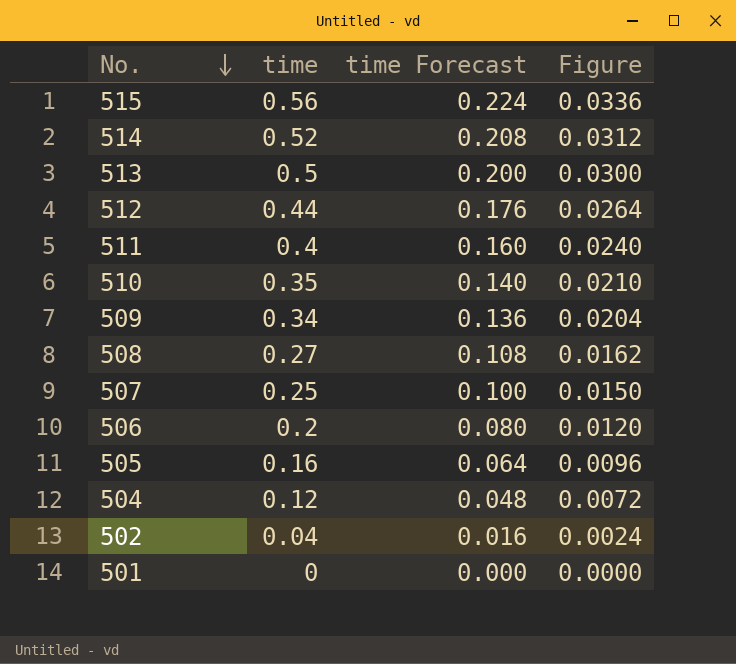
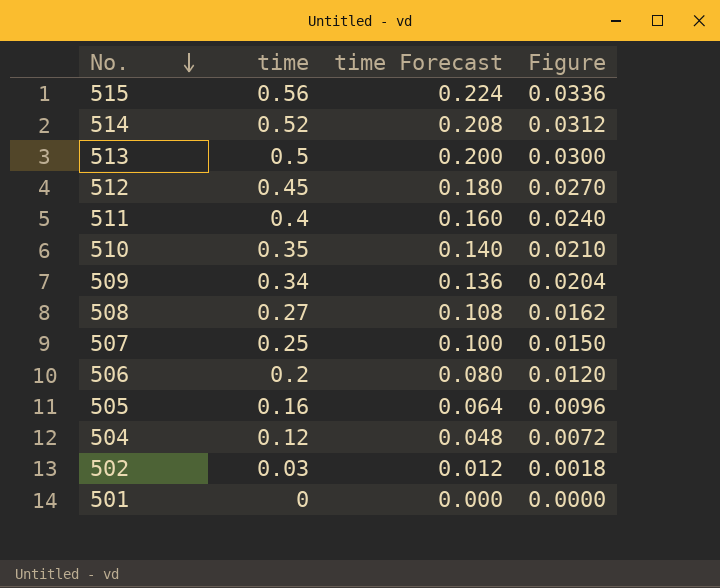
512 | time: 0.44 -> 0.45
512 | time Forecast: 0.176 -> 0.180
512 | Figure: 0.0264 -> 0.0270
502 | time: 0.04 -> 0.03
502 | time Forecast: 0.016 -> 0.012
502 | Figure: 0.0024 -> 0.0018

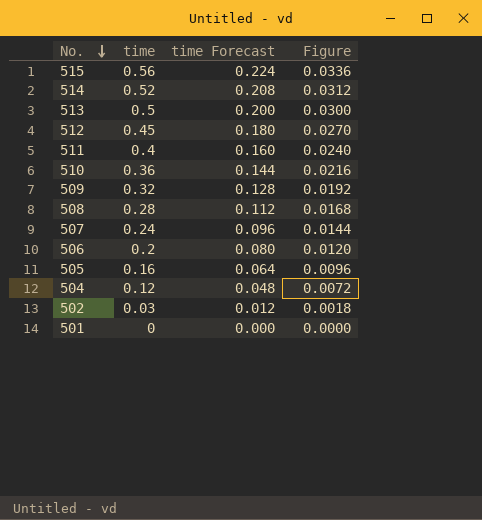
510 | time: 0.35 -> 0.36
510 | time Forecast: 0.140 -> 0.144
510 | Figure: 0.0210 -> 0.0216
509 | time: 0.34 -> 0.32
509 | time Forecast: 0.136 -> 0.128
509 | Figure: 0.0204 -> 0.0192
508 | time: 0.27 -> 0.28
508 | time Forecast: 0.108 -> 0.112
508 | Figure: 0.0162 -> 0.0168
507 | time: 0.25 -> 0.24
507 | time Forecast: 0.100 -> 0.096
507 | Figure: 0.0150 -> 0.0144

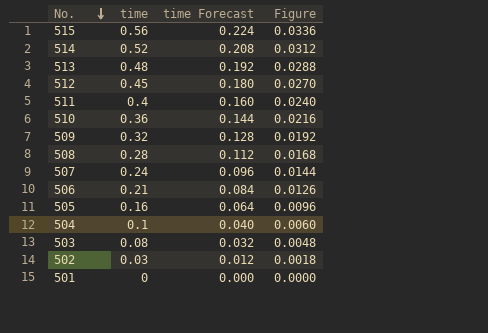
513 | time: 0.5 -> 0.48
513 | time Forecast: 0.200 -> 0.192
513 | Figure: 0.0300 -> 0.0288
506 | time: 0.2 -> 0.21
506 | time Forecast: 0.080 -> 0.084
506 | Figure: 0.0120 -> 0.0126
504 | time: 0.12 -> 0.1
504 | time Forecast: 0.048 -> 0.040
504 | Figure: 0.0072 -> 0.0060
row 503: none -> 0.08 | 0.032 | 0.0048

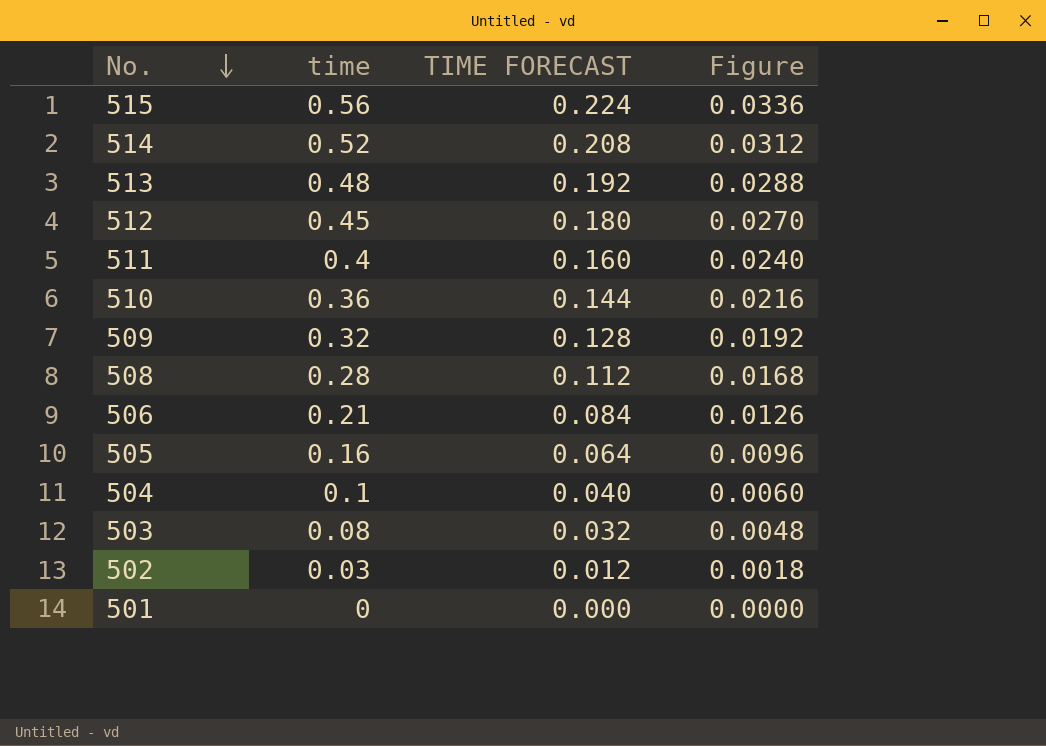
column name: time Forecast -> TIME FORECAST
row 507: 0.24 | 0.096 | 0.0144 -> none

